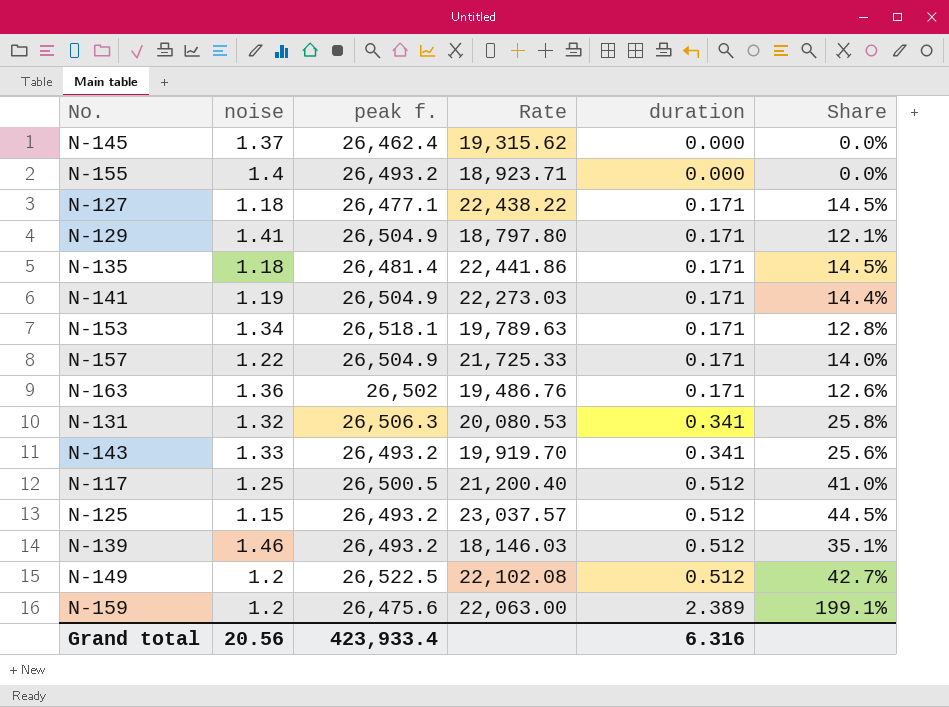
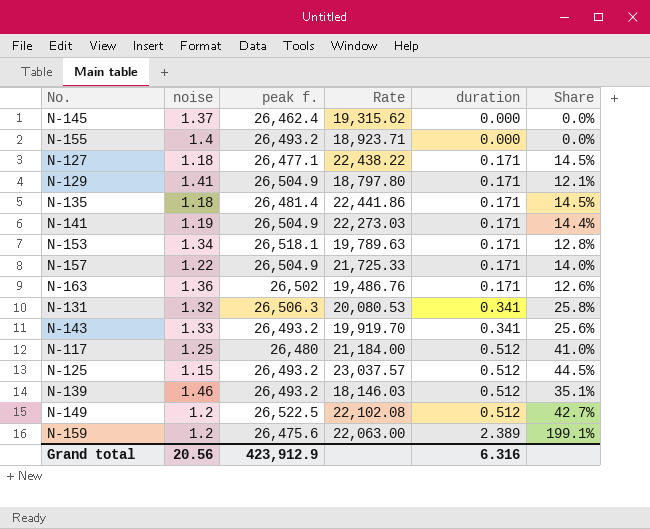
N-117 | peak f.: 26,500.5 -> 26,480
N-117 | Rate: 21,200.40 -> 21,184.00
Grand total | peak f.: 423,933.4 -> 423,912.9

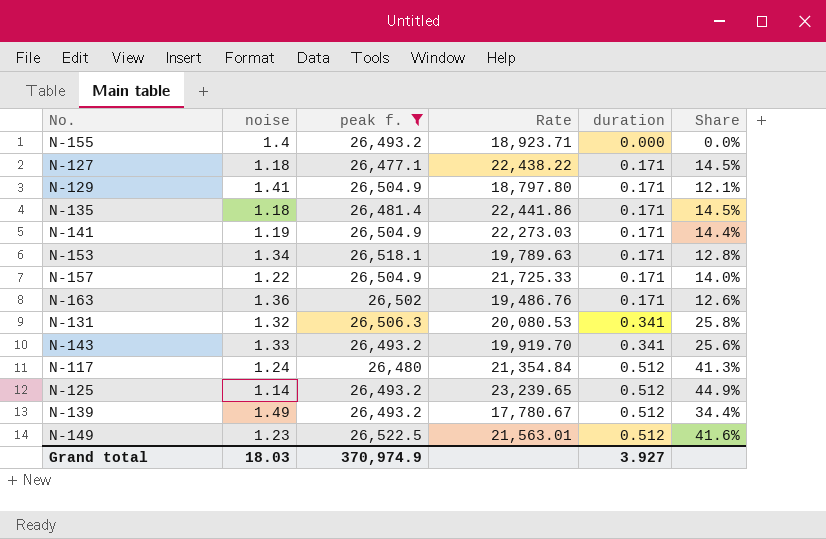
filter: none -> peak f. >= 26,477.1
N-117 | noise: 1.25 -> 1.24
N-117 | Rate: 21,184.00 -> 21,354.84
N-117 | Share: 41.0% -> 41.3%
N-125 | noise: 1.15 -> 1.14
N-125 | Rate: 23,037.57 -> 23,239.65
N-125 | Share: 44.5% -> 44.9%
N-139 | noise: 1.46 -> 1.49
N-139 | Rate: 18,146.03 -> 17,780.67
N-139 | Share: 35.1% -> 34.4%
N-149 | noise: 1.2 -> 1.23
N-149 | Rate: 22,102.08 -> 21,563.01
N-149 | Share: 42.7% -> 41.6%
Grand total | noise: 20.56 -> 18.03
Grand total | peak f.: 423,912.9 -> 370,974.9
Grand total | duration: 6.316 -> 3.927

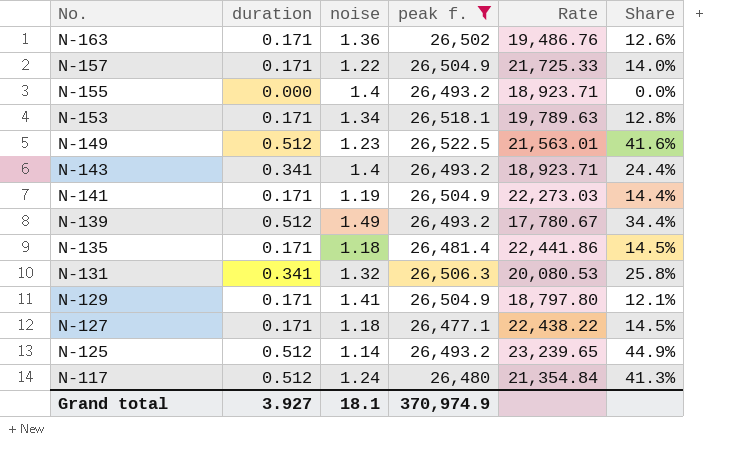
row order: duration ascending -> No. descending
column duration | position: 5 -> 2
N-143 | noise: 1.33 -> 1.4
N-143 | Rate: 19,919.70 -> 18,923.71
N-143 | Share: 25.6% -> 24.4%
Grand total | noise: 18.03 -> 18.1

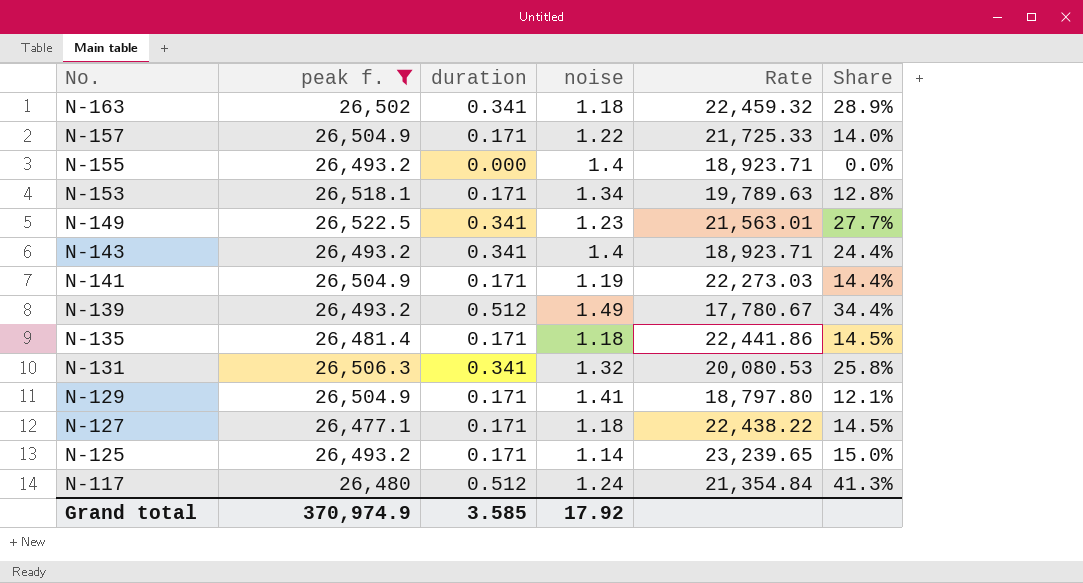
column peak f. | position: 4 -> 2
N-163 | duration: 0.171 -> 0.341
N-163 | noise: 1.36 -> 1.18
N-163 | Rate: 19,486.76 -> 22,459.32
N-163 | Share: 12.6% -> 28.9%
N-149 | duration: 0.512 -> 0.341
N-149 | Share: 41.6% -> 27.7%
N-125 | duration: 0.512 -> 0.171
N-125 | Share: 44.9% -> 15.0%
Grand total | duration: 3.927 -> 3.585
Grand total | noise: 18.1 -> 17.92

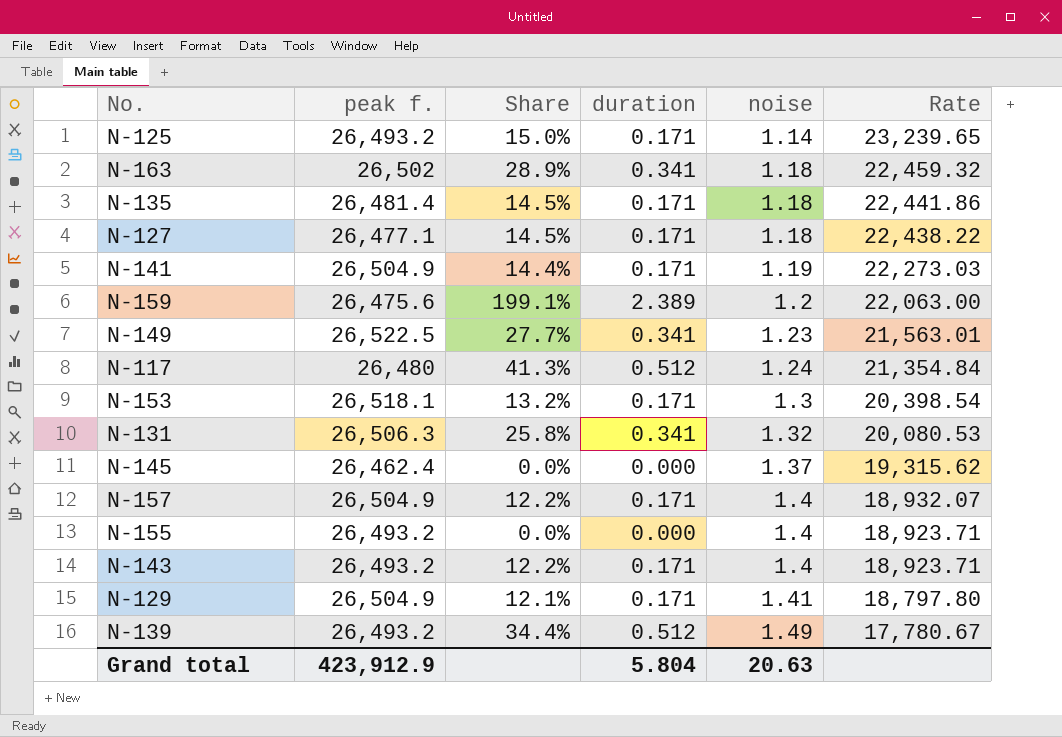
filter: peak f. >= 26,477.1 -> none
row order: No. descending -> noise ascending
column Share | position: 6 -> 3
N-153 | Share: 12.8% -> 13.2%
N-153 | noise: 1.34 -> 1.3
N-153 | Rate: 19,789.63 -> 20,398.54
N-157 | Share: 14.0% -> 12.2%
N-157 | noise: 1.22 -> 1.4
N-157 | Rate: 21,725.33 -> 18,932.07
N-143 | Share: 24.4% -> 12.2%
N-143 | duration: 0.341 -> 0.171
Grand total | peak f.: 370,974.9 -> 423,912.9
Grand total | duration: 3.585 -> 5.804
Grand total | noise: 17.92 -> 20.63

